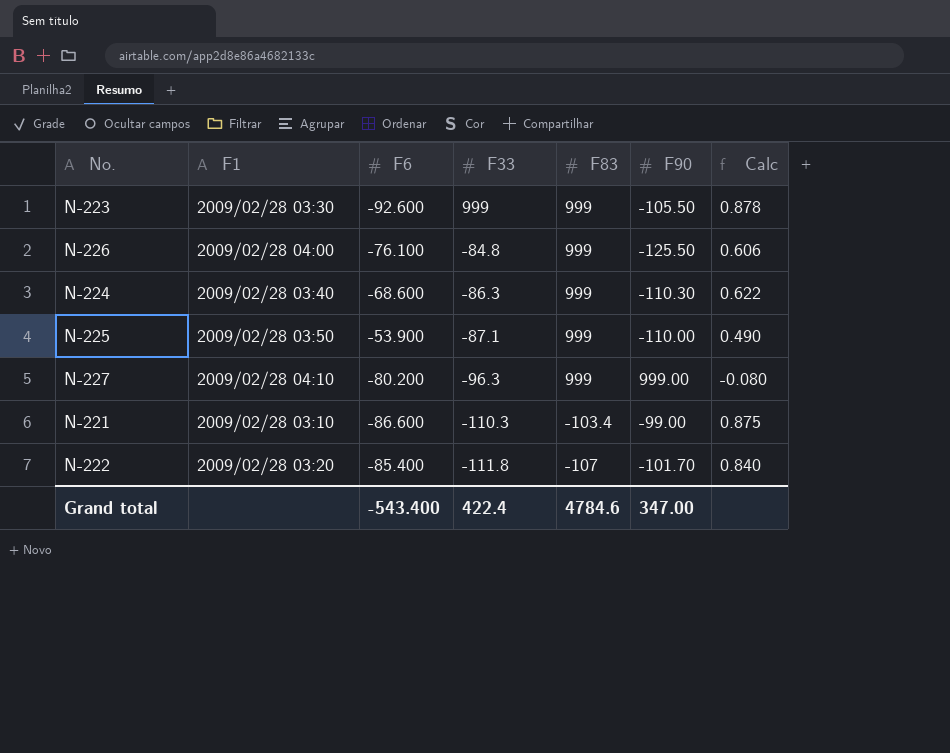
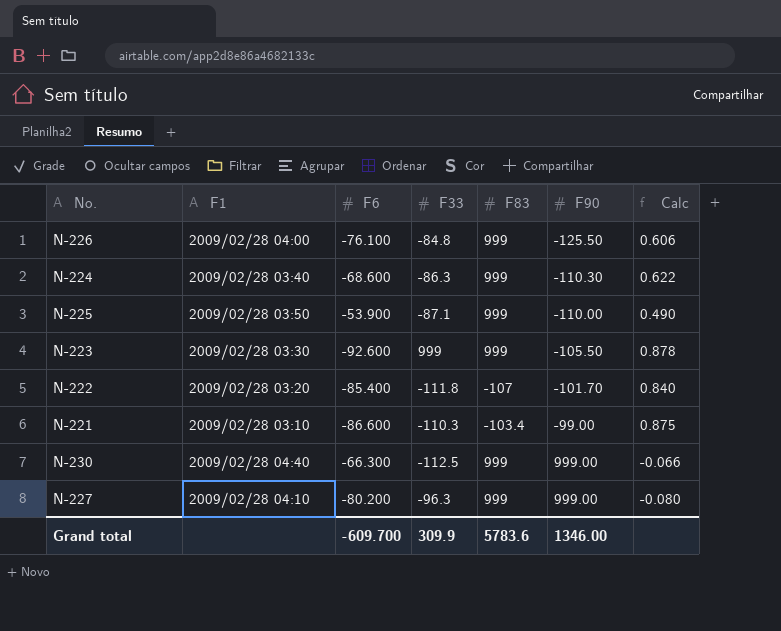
row order: F33 descending -> F90 ascending
row N-230: none -> 2009/02/28 04:40 | -66.300 | -112.5 | 999 | 999.00 | -0.066
Grand total | F6: -543.400 -> -609.700
Grand total | F33: 422.4 -> 309.9
Grand total | F83: 4784.6 -> 5783.6
Grand total | F90: 347.00 -> 1346.00

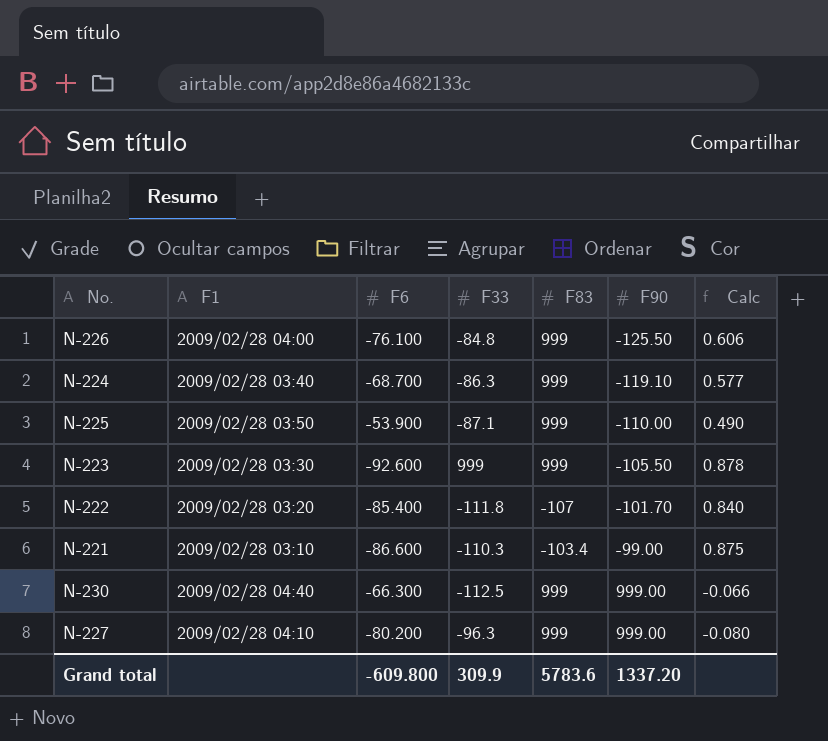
N-224 | F6: -68.600 -> -68.700
N-224 | F90: -110.30 -> -119.10
N-224 | Calc: 0.622 -> 0.577
Grand total | F6: -609.700 -> -609.800
Grand total | F90: 1346.00 -> 1337.20

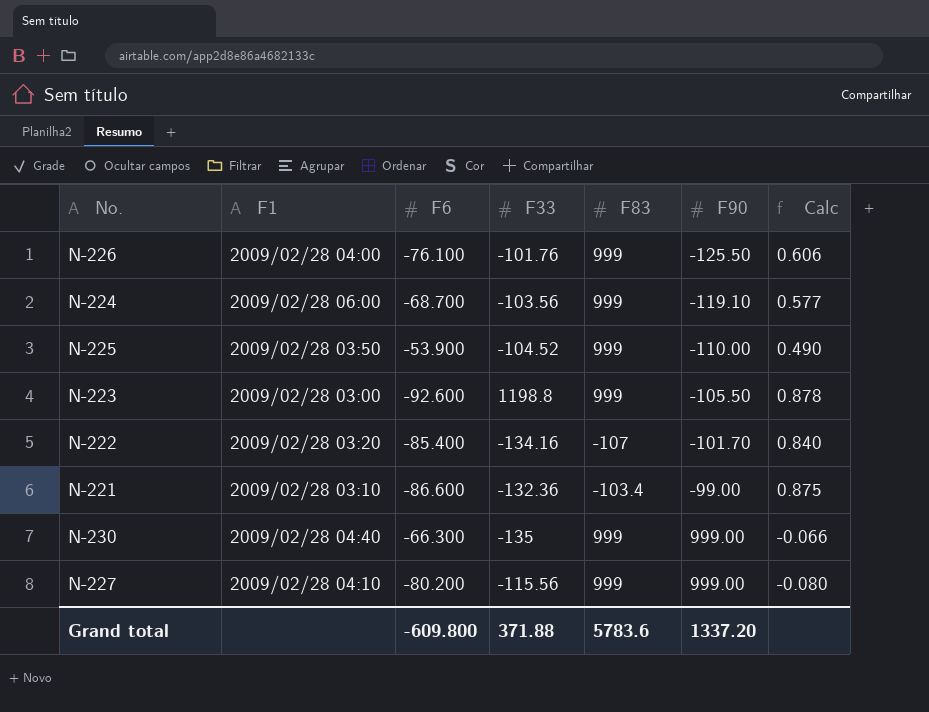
N-226 | F33: -84.8 -> -101.76
N-224 | F1: 2009/02/28 03:40 -> 2009/02/28 06:00
N-224 | F33: -86.3 -> -103.56
N-225 | F33: -87.1 -> -104.52
N-223 | F1: 2009/02/28 03:30 -> 2009/02/28 03:00
N-223 | F33: 999 -> 1198.8
N-222 | F33: -111.8 -> -134.16
N-221 | F33: -110.3 -> -132.36
N-230 | F33: -112.5 -> -135
N-227 | F33: -96.3 -> -115.56
Grand total | F33: 309.9 -> 371.88

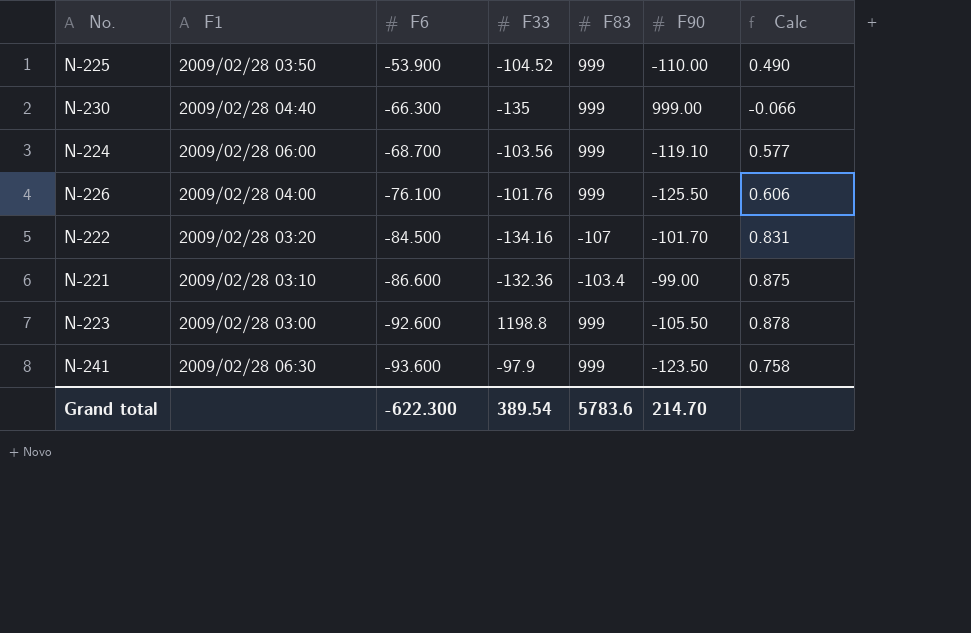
row order: F90 ascending -> F6 descending
row N-227: 2009/02/28 04:10 | -80.200 | -115.56 | 999 | 999.00 | -0.080 -> none
N-222 | F6: -85.400 -> -84.500
N-222 | Calc: 0.840 -> 0.831
row N-241: none -> 2009/02/28 06:30 | -93.600 | -97.9 | 999 | -123.50 | 0.758
Grand total | F6: -609.800 -> -622.300
Grand total | F33: 371.88 -> 389.54
Grand total | F90: 1337.20 -> 214.70

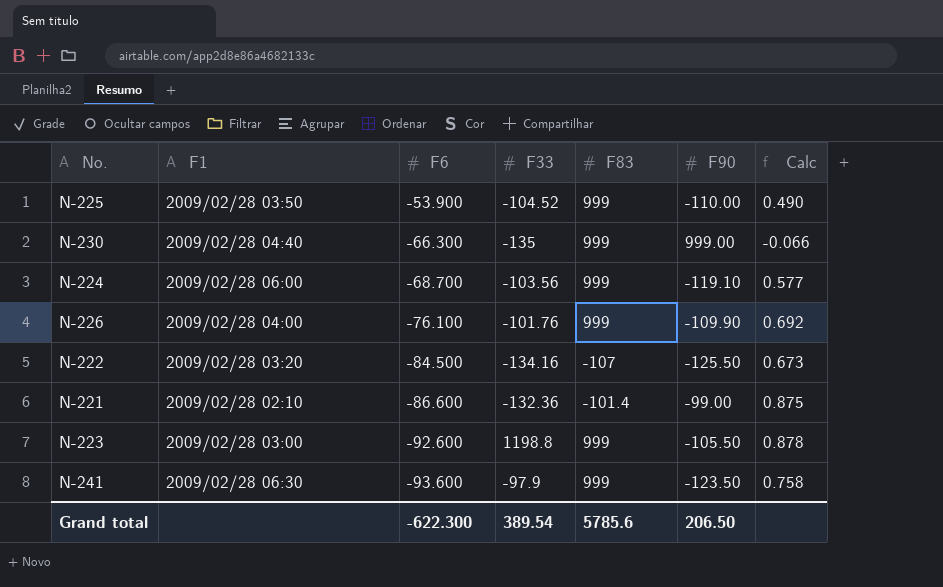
N-226 | F90: -125.50 -> -109.90
N-226 | Calc: 0.606 -> 0.692
N-222 | F90: -101.70 -> -125.50
N-222 | Calc: 0.831 -> 0.673
N-221 | F1: 2009/02/28 03:10 -> 2009/02/28 02:10
N-221 | F83: -103.4 -> -101.4
Grand total | F83: 5783.6 -> 5785.6
Grand total | F90: 214.70 -> 206.50

